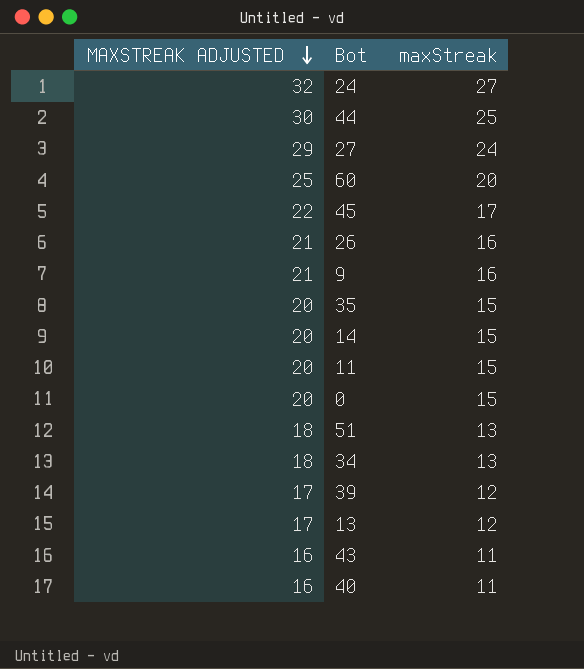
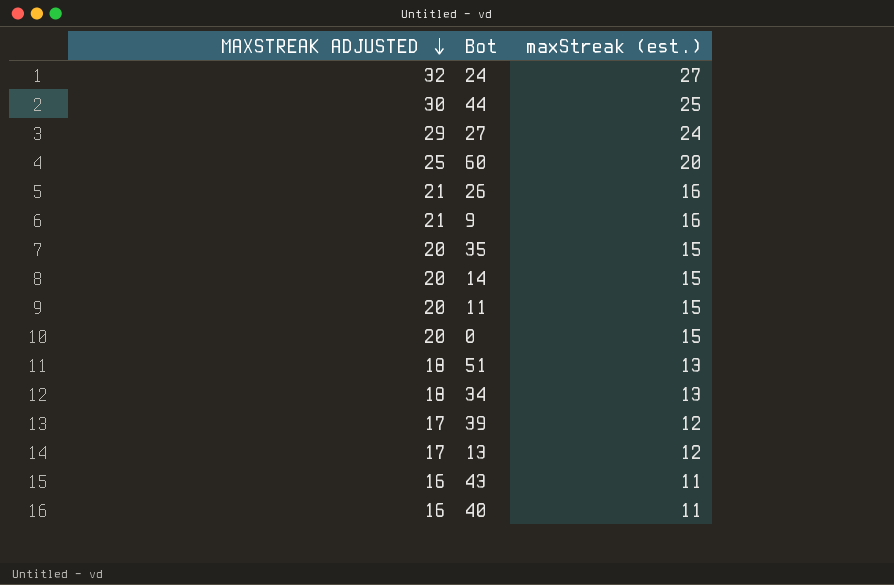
column name: maxStreak -> maxStreak (est.)
row 45: 22 | 17 -> none

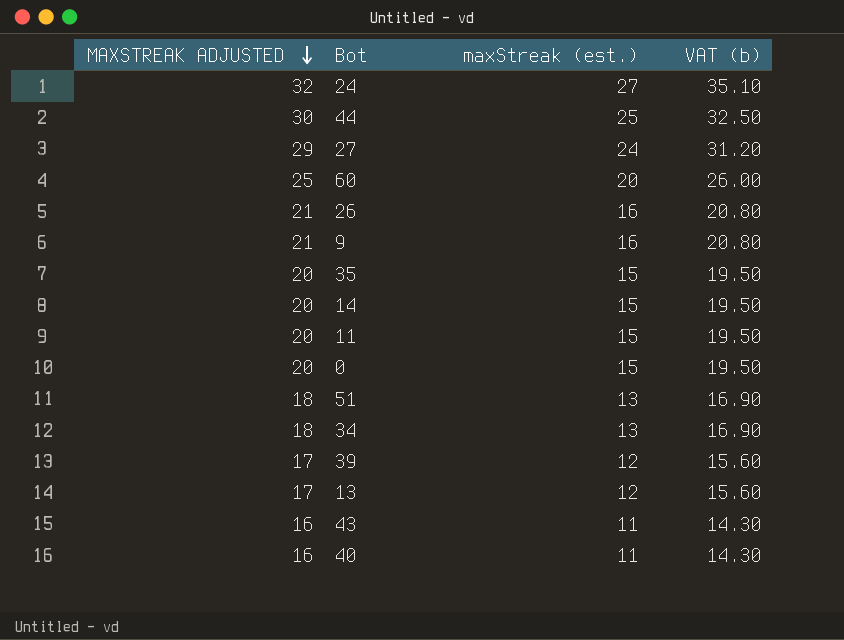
column VAT (b) | formula: none -> [maxStreak (est.)] * 1.3

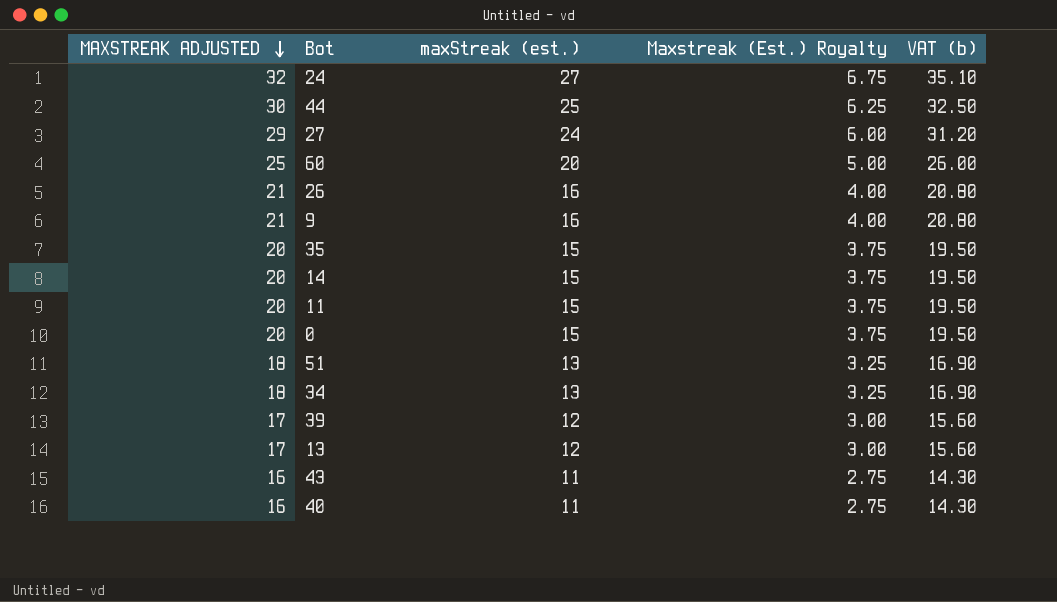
column Maxstreak (Est.) Royalty | formula: none -> [maxStreak (est.)] * 0.25

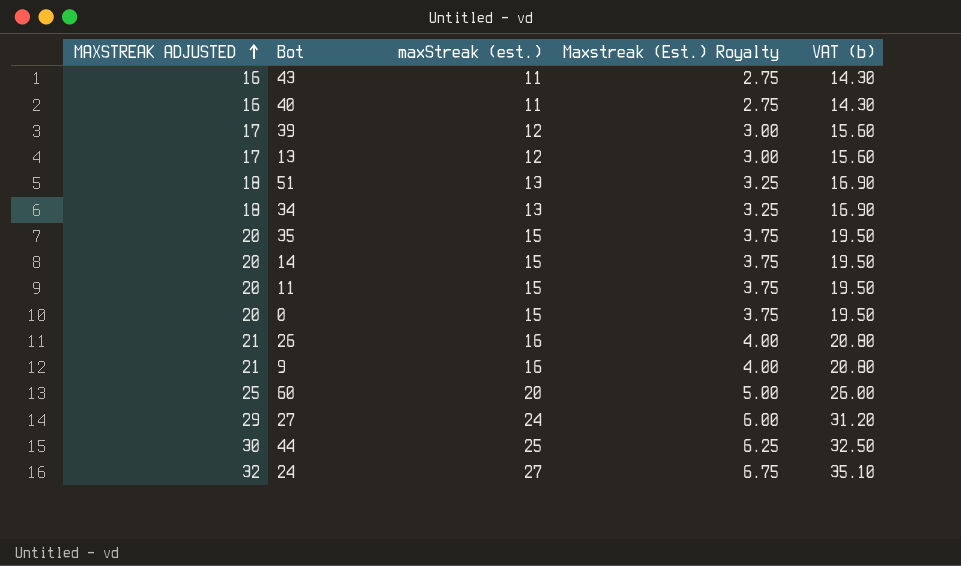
row order: MAXSTREAK ADJUSTED descending -> MAXSTREAK ADJUSTED ascending

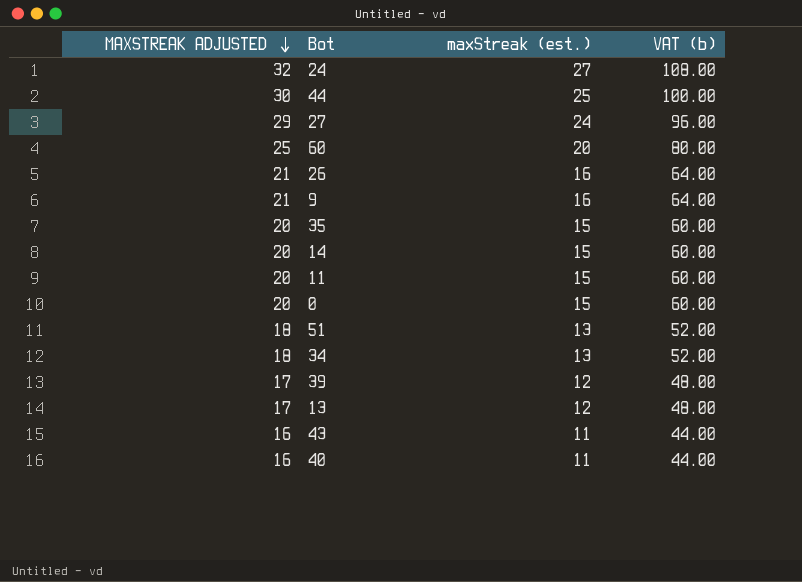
row order: MAXSTREAK ADJUSTED ascending -> MAXSTREAK ADJUSTED descending
column Maxstreak (Est.) Royalty | formula: [maxStreak (est.)] * 0.25 -> none
column VAT (b) | formula: [maxStreak (est.)] * 1.3 -> [maxStreak (est.)] * 4

